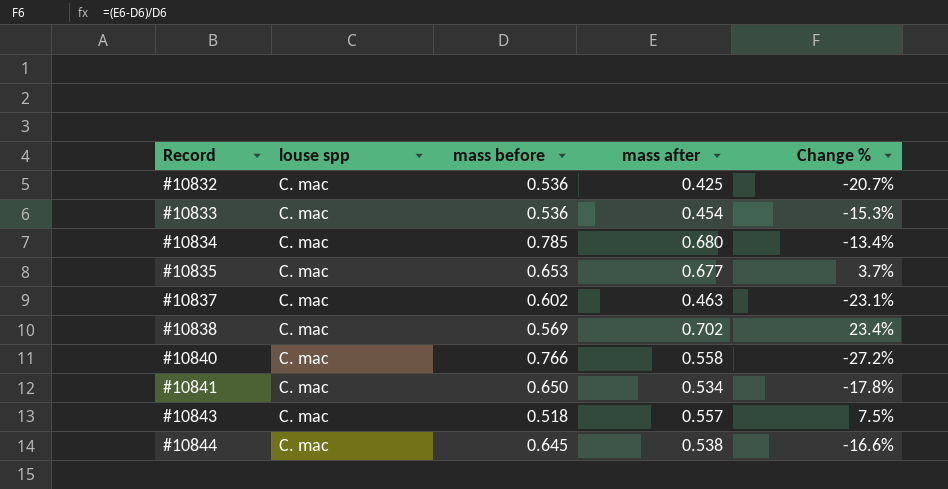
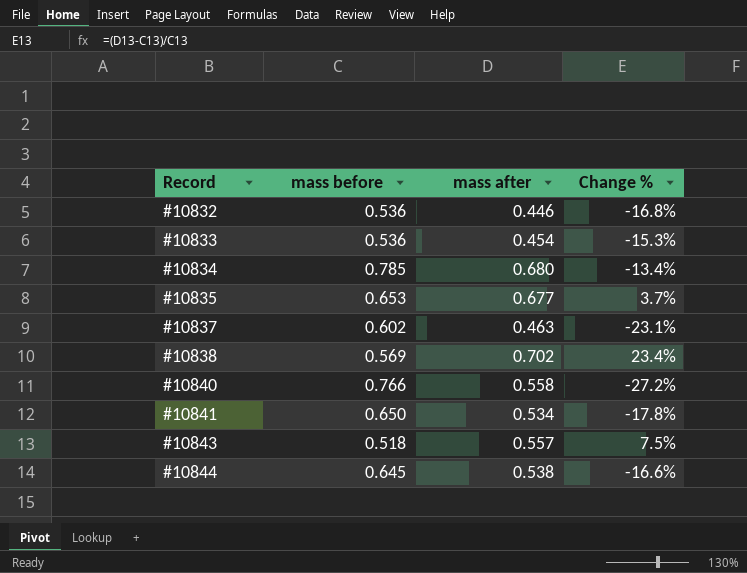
column louse spp | position: 2 -> none
#10832 | mass after: 0.425 -> 0.446
#10832 | Change %: -20.7% -> -16.8%

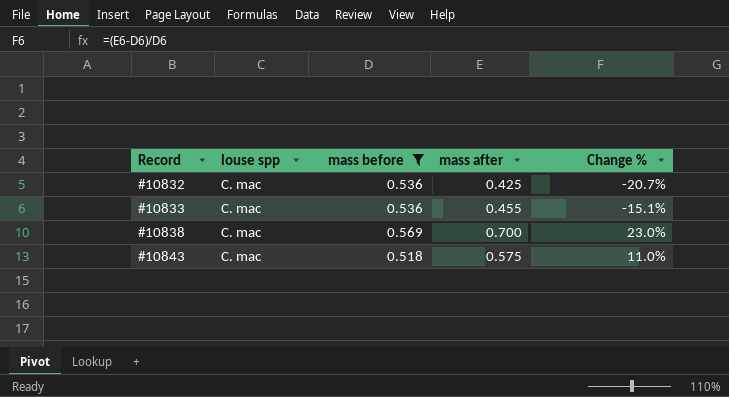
filter: none -> mass before <= 0.569
column louse spp | position: none -> 2
#10832 | mass after: 0.446 -> 0.425
#10832 | Change %: -16.8% -> -20.7%
#10833 | mass after: 0.454 -> 0.455
#10833 | Change %: -15.3% -> -15.1%
#10838 | mass after: 0.702 -> 0.700
#10838 | Change %: 23.4% -> 23.0%
#10843 | mass after: 0.557 -> 0.575
#10843 | Change %: 7.5% -> 11.0%

